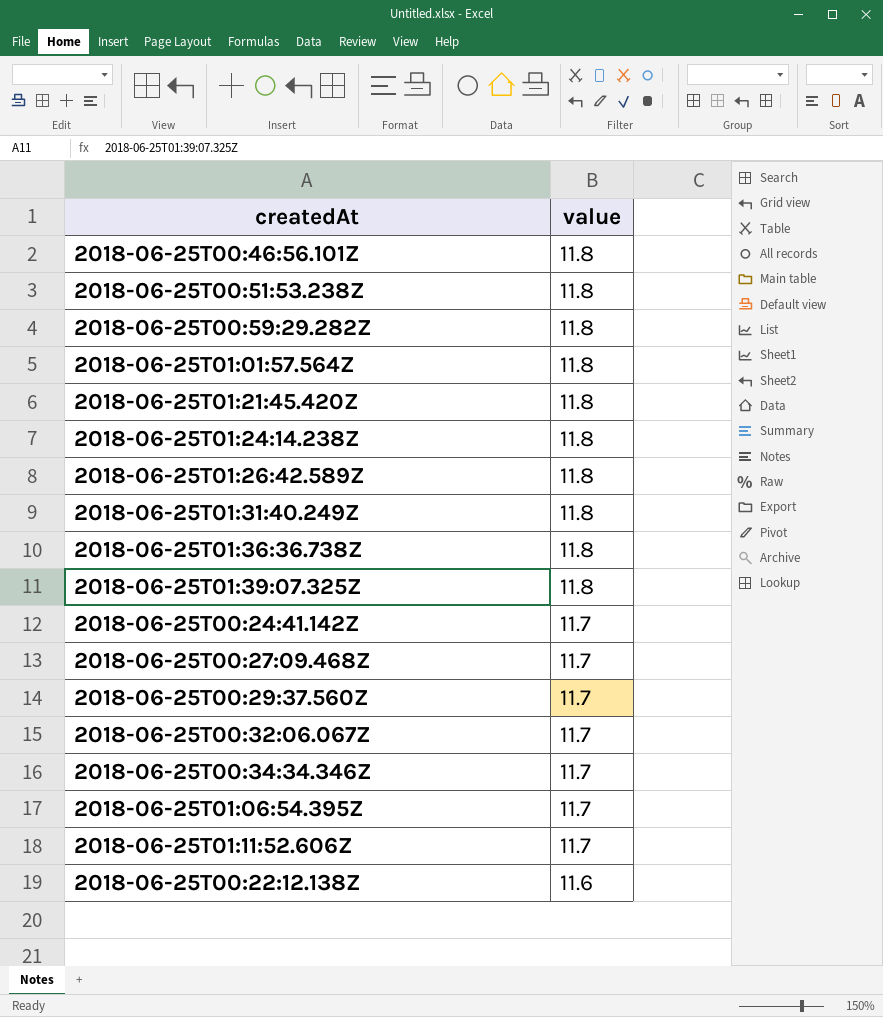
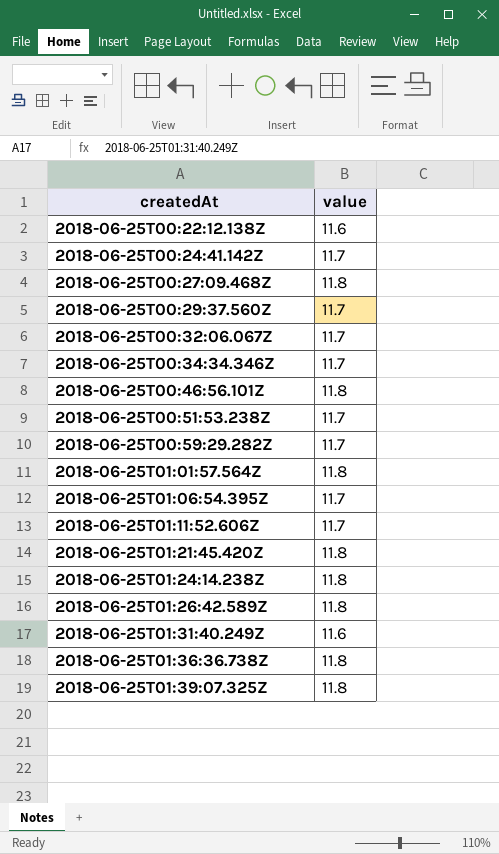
row order: value descending -> createdAt ascending
2018-06-25T00:27:09.468Z | value: 11.7 -> 11.8
2018-06-25T00:51:53.238Z | value: 11.8 -> 11.7
2018-06-25T00:59:29.282Z | value: 11.8 -> 11.7
2018-06-25T01:31:40.249Z | value: 11.8 -> 11.6

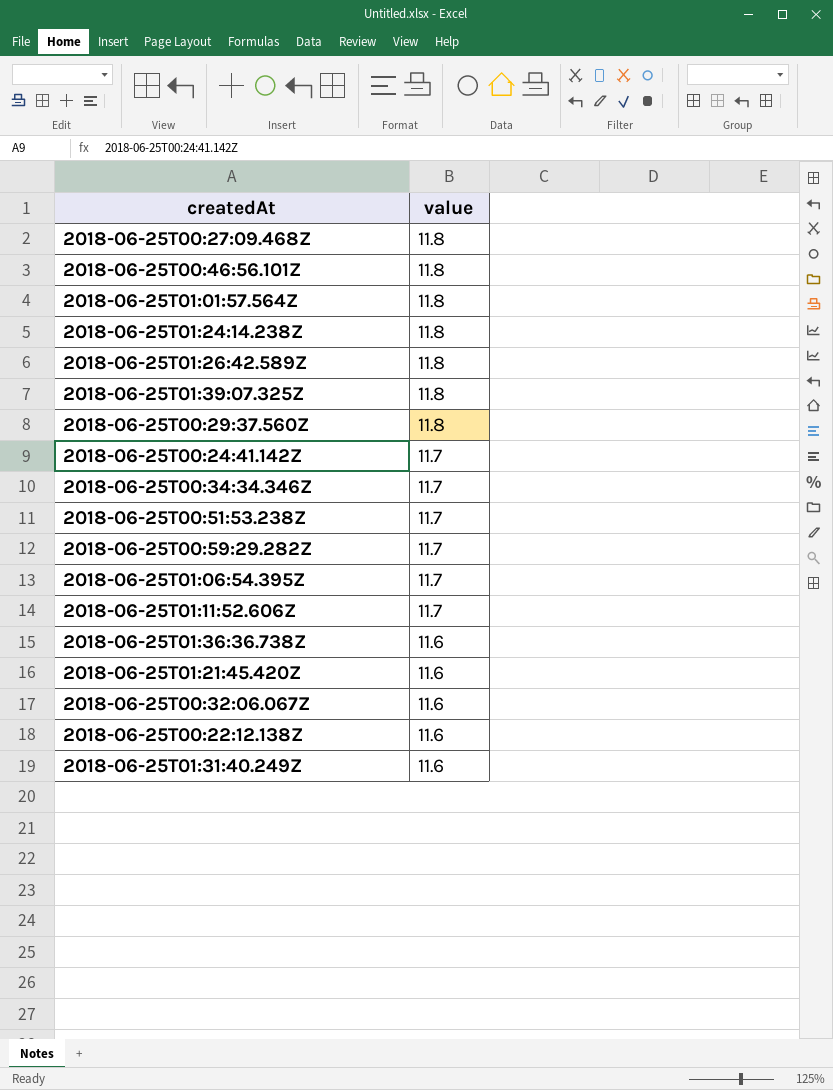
row order: createdAt ascending -> value descending
2018-06-25T00:29:37.560Z | value: 11.7 -> 11.8
2018-06-25T01:36:36.738Z | value: 11.8 -> 11.6
2018-06-25T01:21:45.420Z | value: 11.8 -> 11.6
2018-06-25T00:32:06.067Z | value: 11.7 -> 11.6

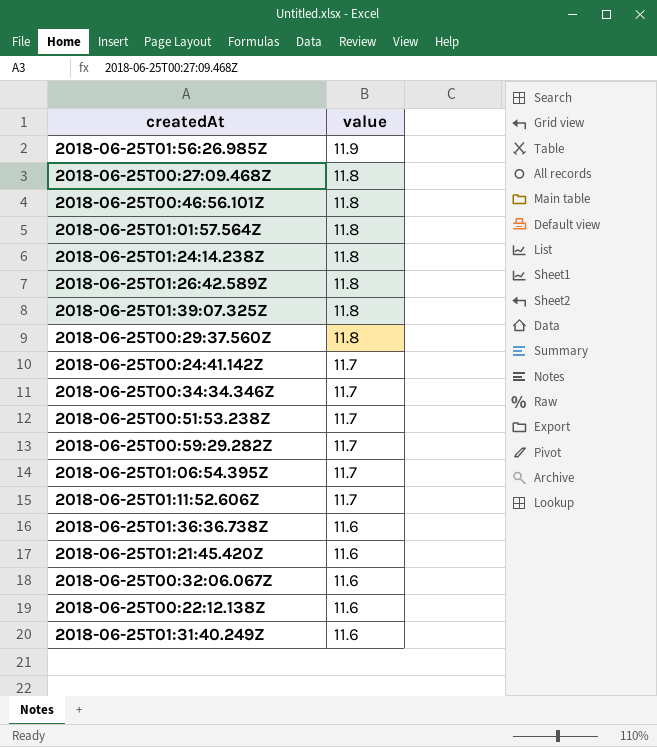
row 2018-06-25T01:56:26.985Z: none -> 11.9

